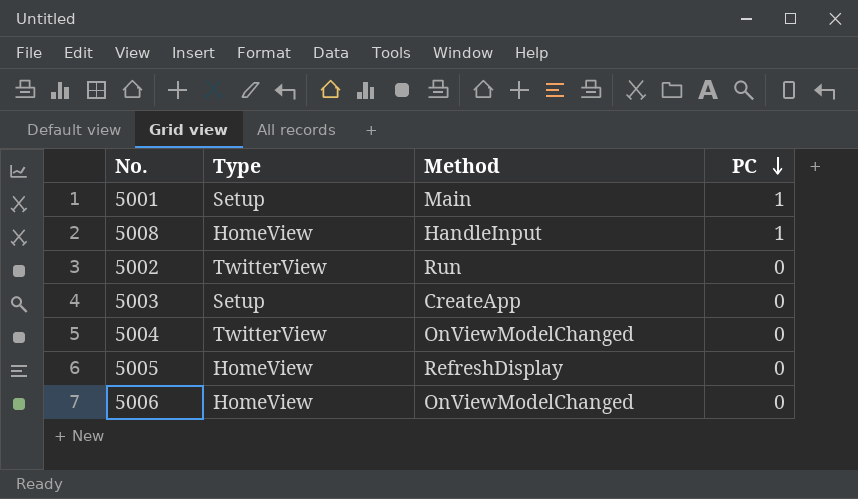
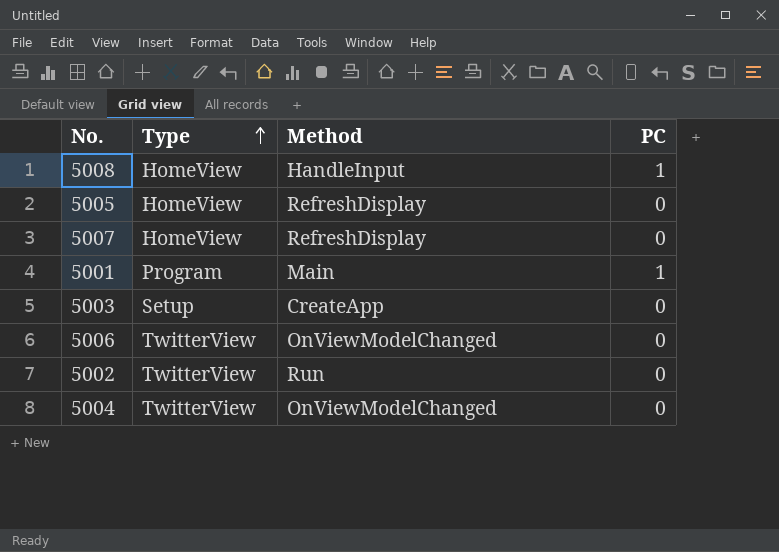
row order: PC descending -> Type ascending
row 5007: none -> HomeView | RefreshDisplay | 0
5001 | Type: Setup -> Program
5006 | Type: HomeView -> TwitterView

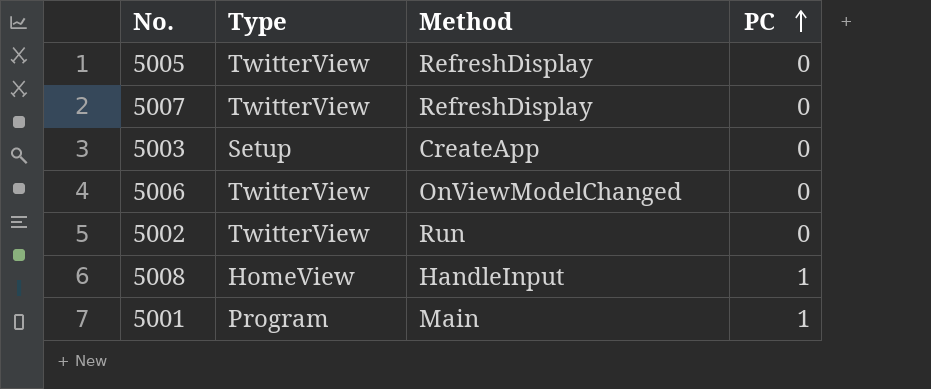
row order: Type ascending -> PC ascending
row 5004: TwitterView | OnViewModelChanged | 0 -> none
5005 | Type: HomeView -> TwitterView
5007 | Type: HomeView -> TwitterView

